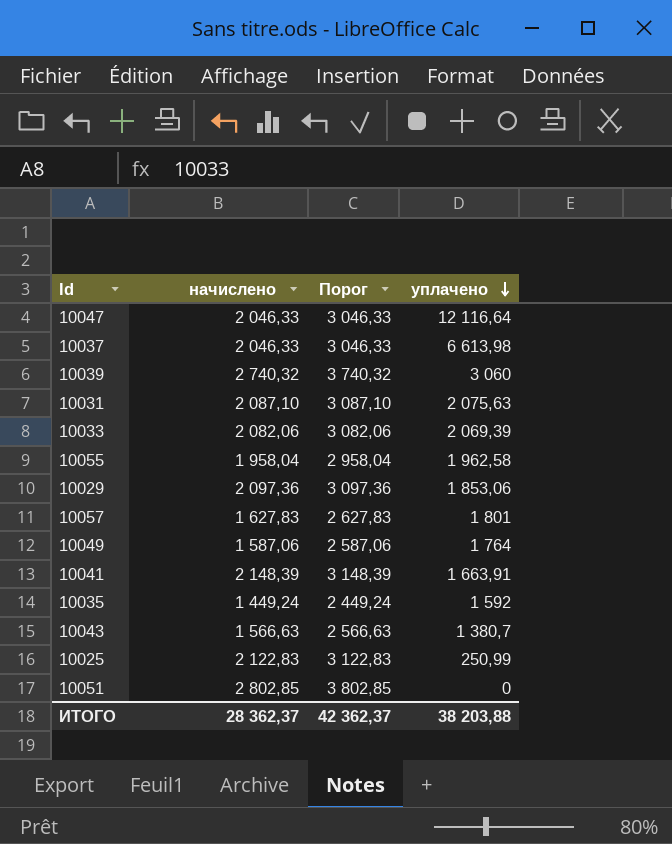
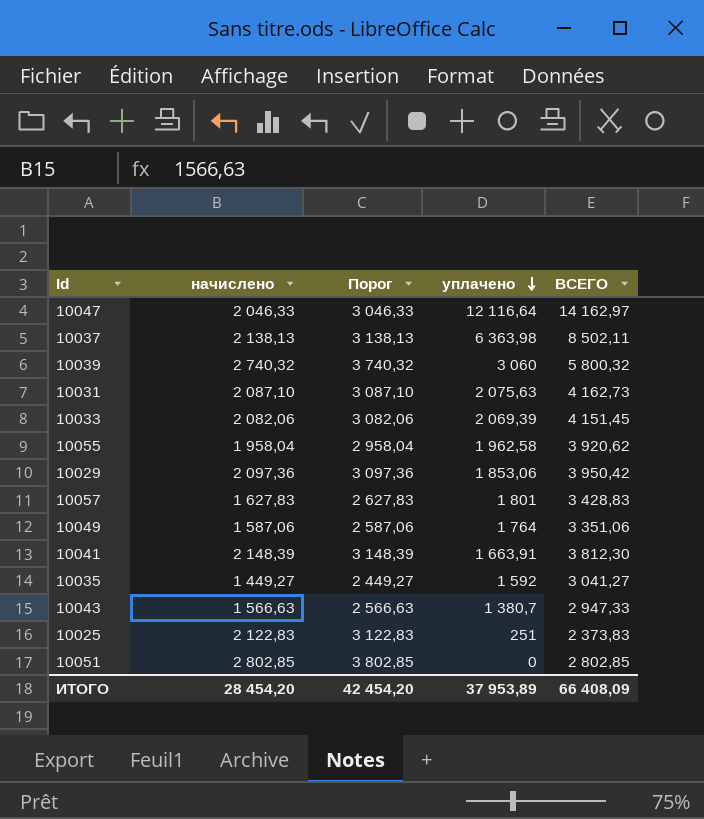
column ВСЕГО | formula: none -> [начислено] + [уплачено]
10037 | начислено: 2 046,33 -> 2 138,13
10037 | Порог: 3 046,33 -> 3 138,13
10037 | уплачено: 6 613,98 -> 6 363,98
10035 | начислено: 1 449,24 -> 1 449,27
10035 | Порог: 2 449,24 -> 2 449,27
10025 | уплачено: 250,99 -> 251
ИТОГО | начислено: 28 362,37 -> 28 454,20
ИТОГО | Порог: 42 362,37 -> 42 454,20
ИТОГО | уплачено: 38 203,88 -> 37 953,89

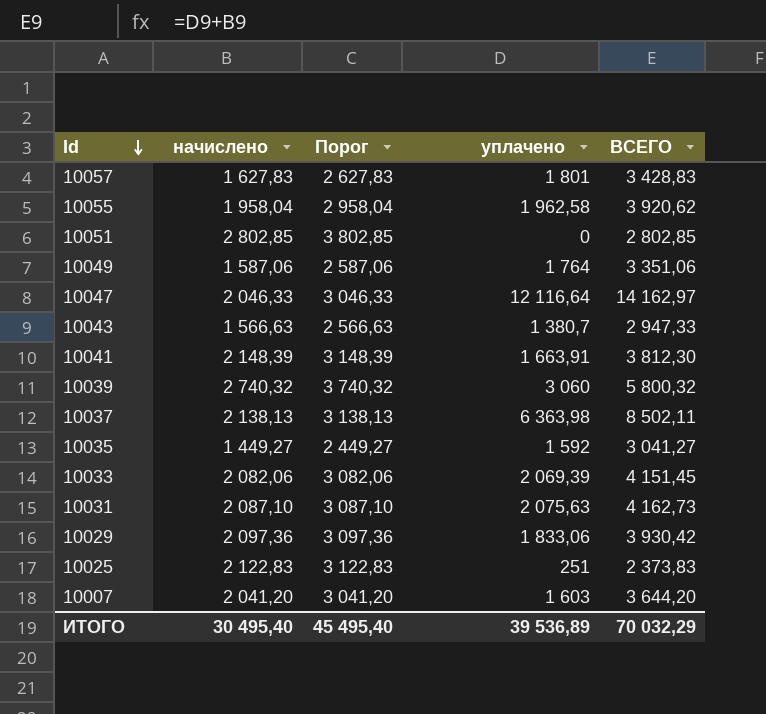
row order: уплачено descending -> Id descending
10029 | уплачено: 1 853,06 -> 1 833,06
10029 | ВСЕГО: 3 950,42 -> 3 930,42
row 10007: none -> 2 041,20 | 3 041,20 | 1 603 | 3 644,20
ИТОГО | начислено: 28 454,20 -> 30 495,40
ИТОГО | Порог: 42 454,20 -> 45 495,40
ИТОГО | уплачено: 37 953,89 -> 39 536,89
ИТОГО | ВСЕГО: 66 408,09 -> 70 032,29

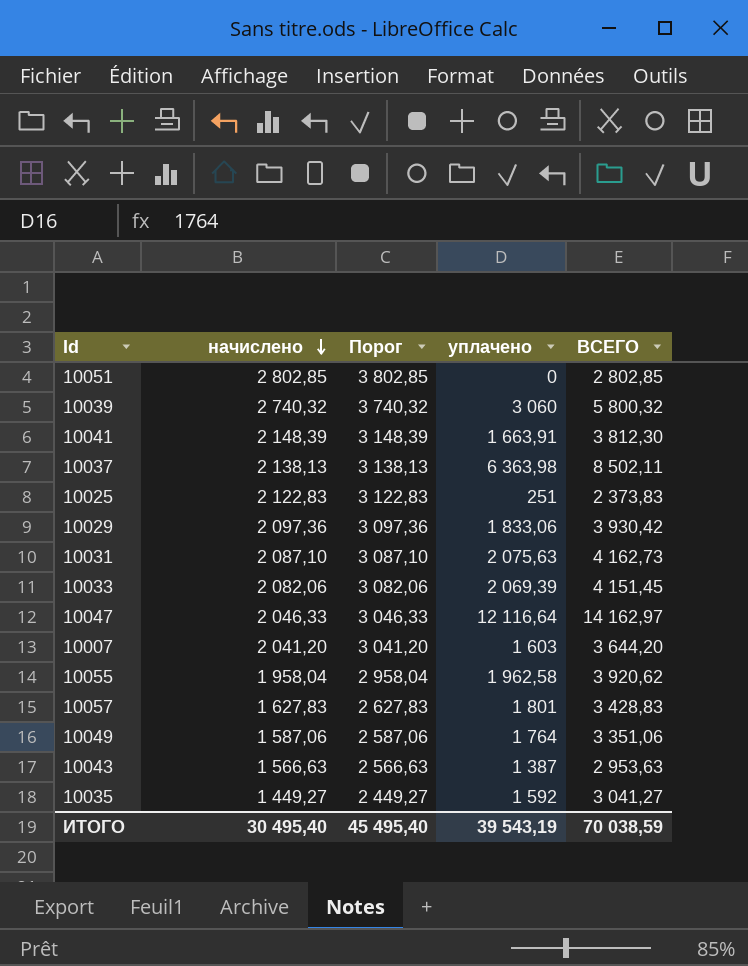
row order: Id descending -> начислено descending
10043 | уплачено: 1 380,7 -> 1 387
10043 | ВСЕГО: 2 947,33 -> 2 953,63
ИТОГО | уплачено: 39 536,89 -> 39 543,19
ИТОГО | ВСЕГО: 70 032,29 -> 70 038,59

